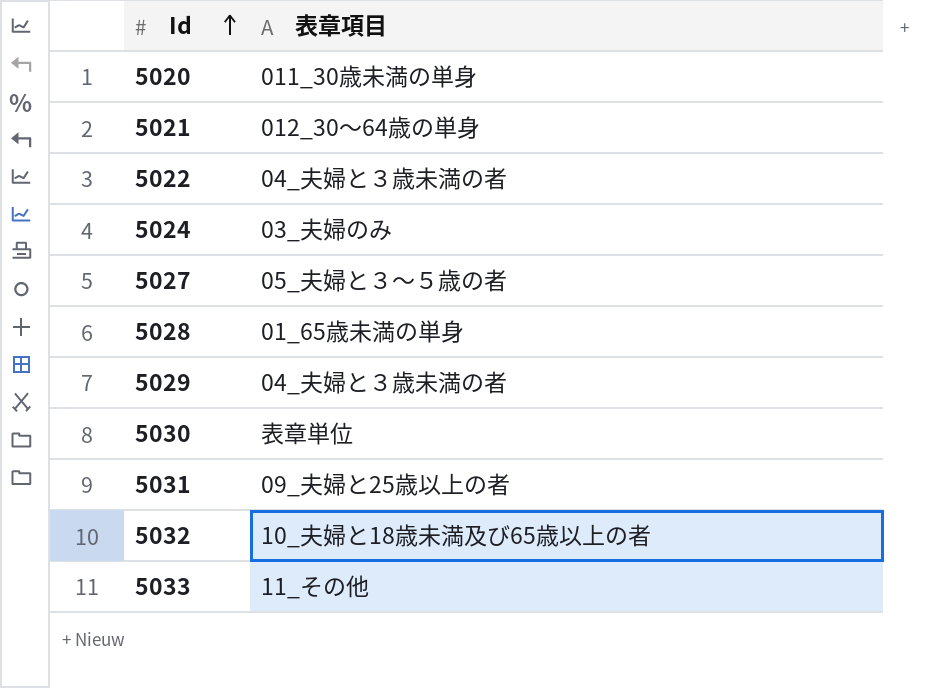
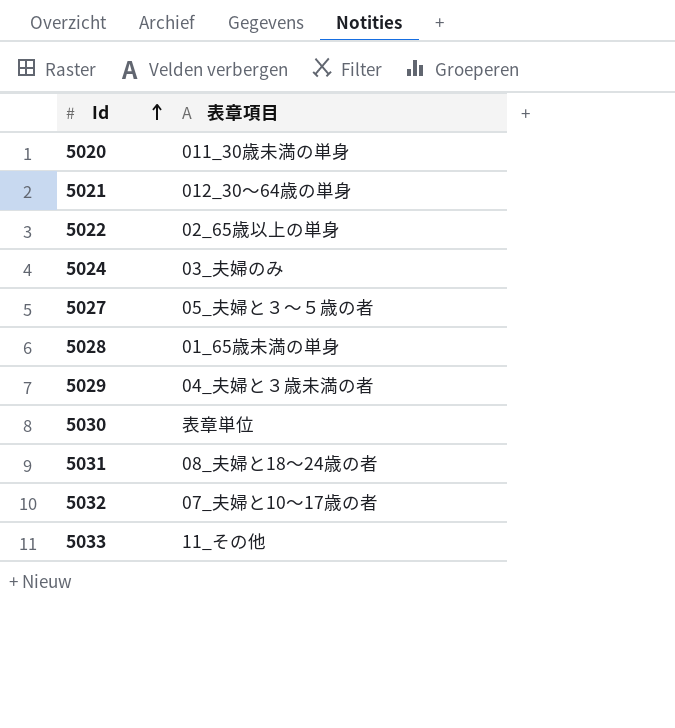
5022 | 表章項目: 04_夫婦と３歳未満の者 -> 02_65歳以上の単身
5031 | 表章項目: 09_夫婦と25歳以上の者 -> 08_夫婦と18～24歳の者
5032 | 表章項目: 10_夫婦と18歳未満及び65歳以上の者 -> 07_夫婦と10～17歳の者

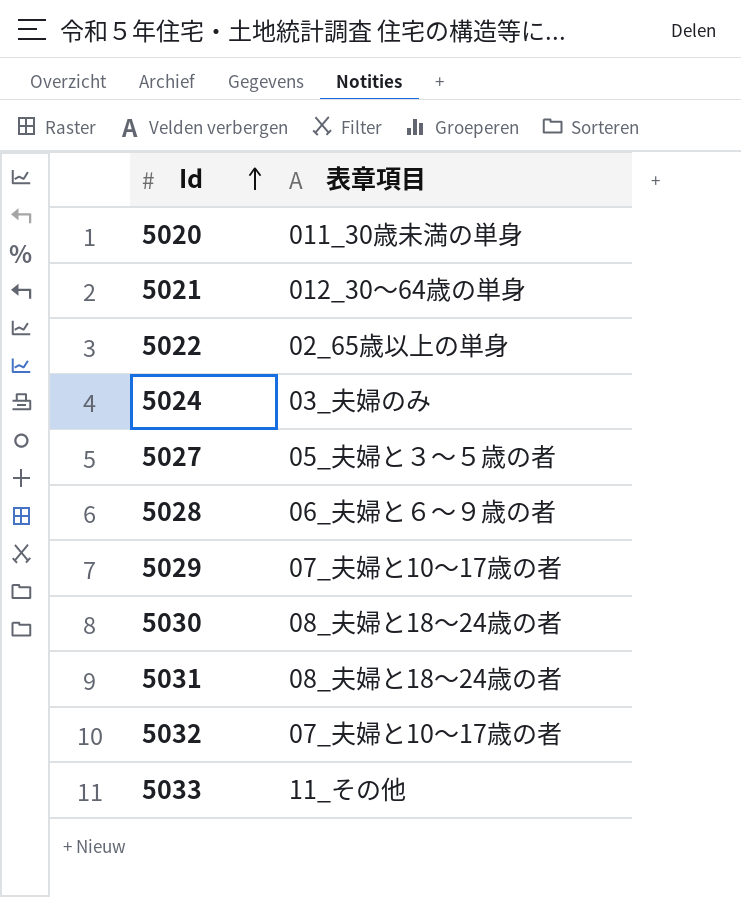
5028 | 表章項目: 01_65歳未満の単身 -> 06_夫婦と６～９歳の者
5029 | 表章項目: 04_夫婦と３歳未満の者 -> 07_夫婦と10～17歳の者
5030 | 表章項目: 表章単位 -> 08_夫婦と18～24歳の者

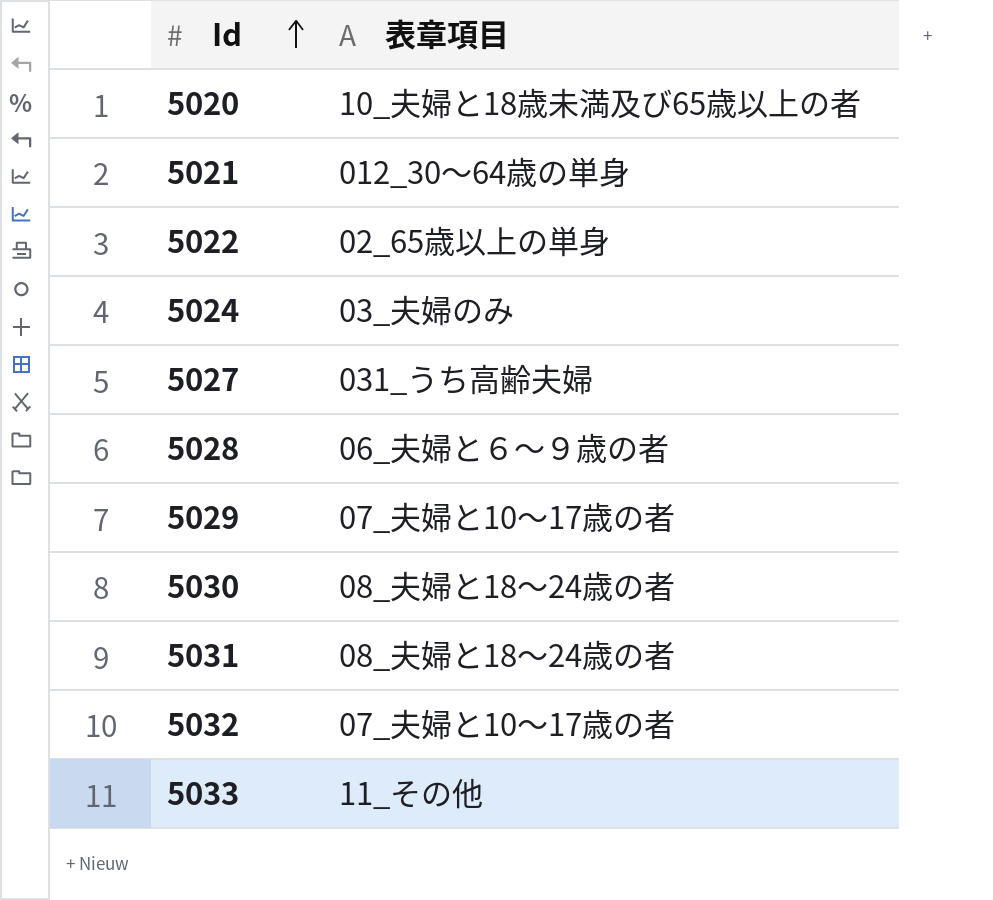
5020 | 表章項目: 011_30歳未満の単身 -> 10_夫婦と18歳未満及び65歳以上の者
5027 | 表章項目: 05_夫婦と３～５歳の者 -> 031_うち高齢夫婦

